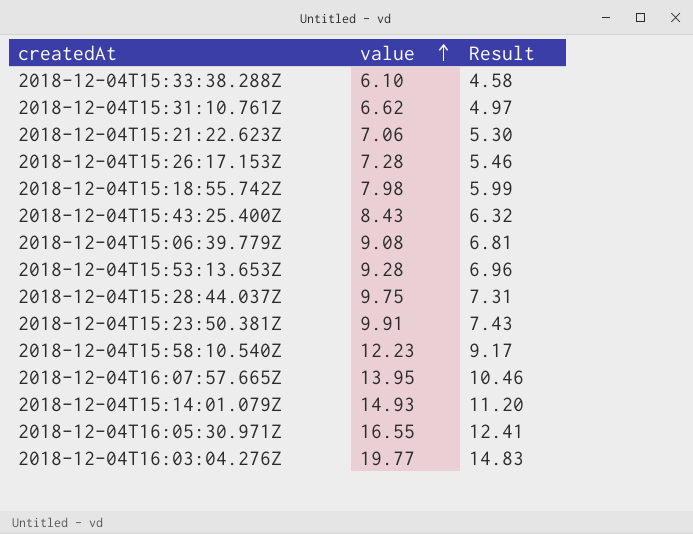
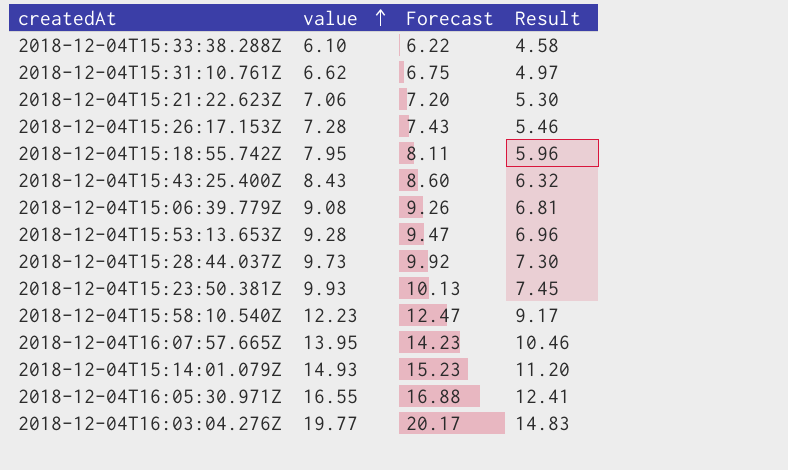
column Forecast | formula: none -> [value] * 1.02
2018-12-04T15:18:55.742Z | value: 7.98 -> 7.95
2018-12-04T15:18:55.742Z | Result: 5.99 -> 5.96
2018-12-04T15:28:44.037Z | value: 9.75 -> 9.73
2018-12-04T15:28:44.037Z | Result: 7.31 -> 7.30
2018-12-04T15:23:50.381Z | value: 9.91 -> 9.93
2018-12-04T15:23:50.381Z | Result: 7.43 -> 7.45

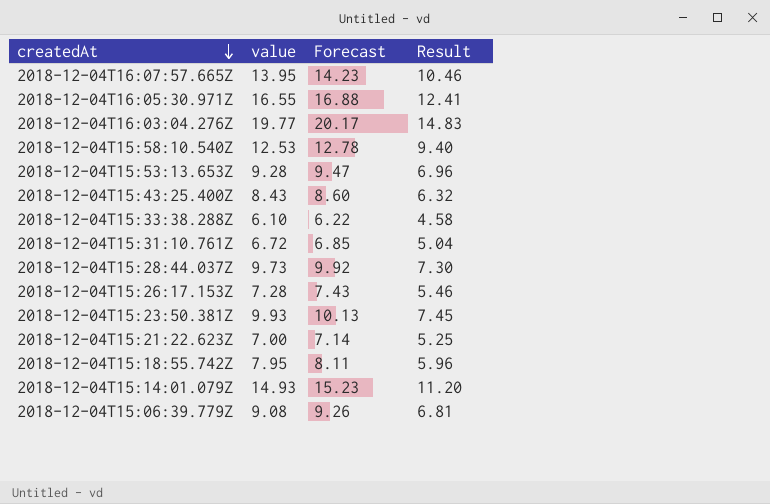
row order: value ascending -> createdAt descending
2018-12-04T15:58:10.540Z | value: 12.23 -> 12.53
2018-12-04T15:58:10.540Z | Forecast: 12.47 -> 12.78
2018-12-04T15:58:10.540Z | Result: 9.17 -> 9.40
2018-12-04T15:31:10.761Z | value: 6.62 -> 6.72
2018-12-04T15:31:10.761Z | Forecast: 6.75 -> 6.85
2018-12-04T15:31:10.761Z | Result: 4.97 -> 5.04
2018-12-04T15:21:22.623Z | value: 7.06 -> 7.00
2018-12-04T15:21:22.623Z | Forecast: 7.20 -> 7.14
2018-12-04T15:21:22.623Z | Result: 5.30 -> 5.25

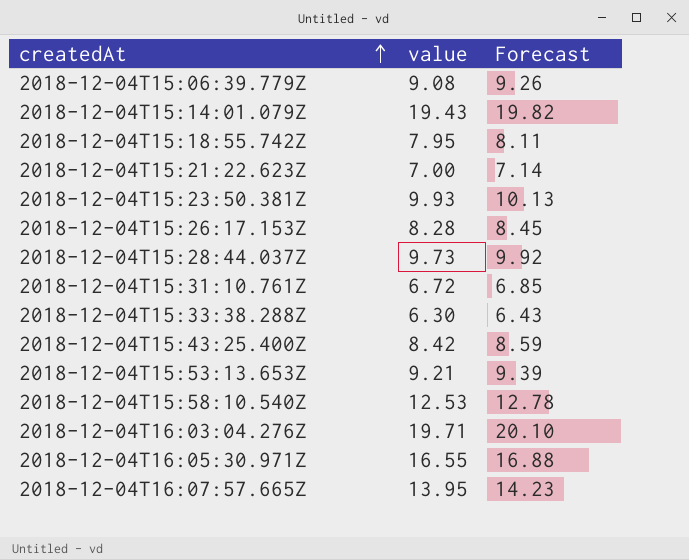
row order: createdAt descending -> createdAt ascending
column Result | formula: [value] * 0.75 -> none
2018-12-04T15:14:01.079Z | value: 14.93 -> 19.43
2018-12-04T15:14:01.079Z | Forecast: 15.23 -> 19.82
2018-12-04T15:26:17.153Z | value: 7.28 -> 8.28
2018-12-04T15:26:17.153Z | Forecast: 7.43 -> 8.45
2018-12-04T15:33:38.288Z | value: 6.10 -> 6.30
2018-12-04T15:33:38.288Z | Forecast: 6.22 -> 6.43
2018-12-04T15:43:25.400Z | value: 8.43 -> 8.42
2018-12-04T15:43:25.400Z | Forecast: 8.60 -> 8.59
2018-12-04T15:53:13.653Z | value: 9.28 -> 9.21
2018-12-04T15:53:13.653Z | Forecast: 9.47 -> 9.39
2018-12-04T16:03:04.276Z | value: 19.77 -> 19.71
2018-12-04T16:03:04.276Z | Forecast: 20.17 -> 20.10

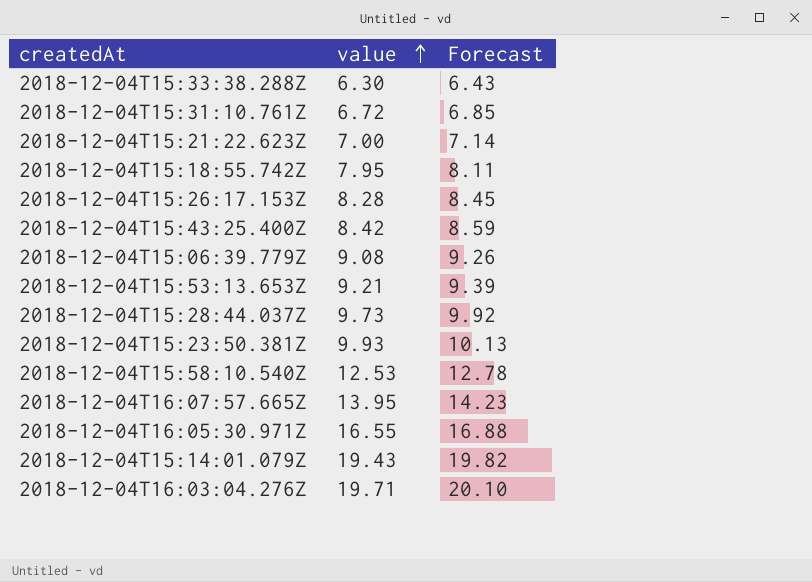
row order: createdAt ascending -> value ascending

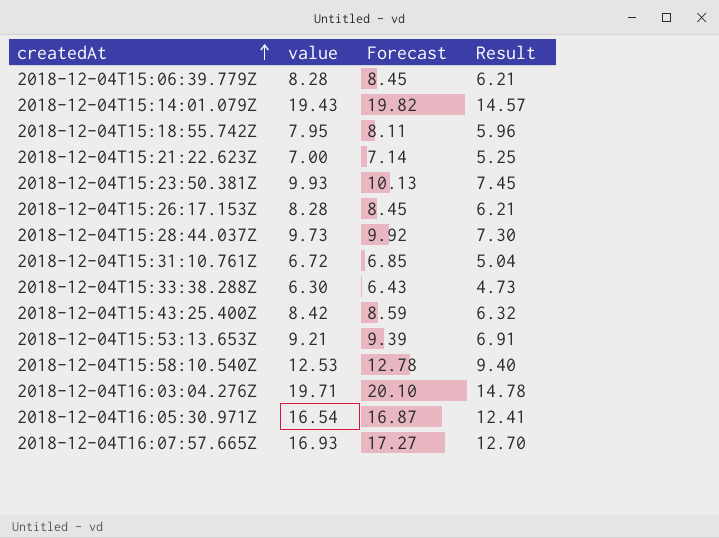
row order: value ascending -> createdAt ascending
column Result | formula: none -> [value] * 0.75
2018-12-04T15:06:39.779Z | value: 9.08 -> 8.28
2018-12-04T15:06:39.779Z | Forecast: 9.26 -> 8.45
2018-12-04T16:05:30.971Z | value: 16.55 -> 16.54
2018-12-04T16:05:30.971Z | Forecast: 16.88 -> 16.87
2018-12-04T16:07:57.665Z | value: 13.95 -> 16.93
2018-12-04T16:07:57.665Z | Forecast: 14.23 -> 17.27

